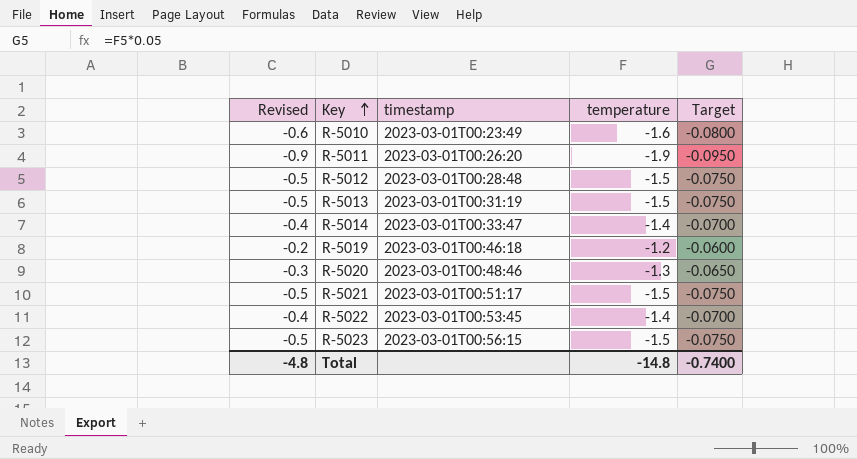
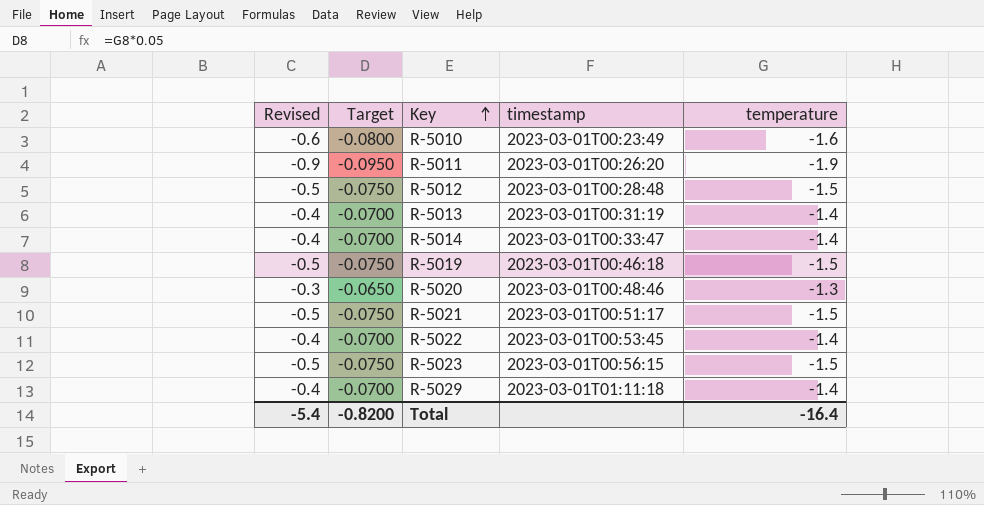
column Target | position: 5 -> 2
R-5013 | Revised: -0.5 -> -0.4
R-5013 | Target: -0.0750 -> -0.0700
R-5013 | temperature: -1.5 -> -1.4
R-5019 | Revised: -0.2 -> -0.5
R-5019 | Target: -0.0600 -> -0.0750
R-5019 | temperature: -1.2 -> -1.5
row R-5029: none -> -0.4 | -0.0700 | 2023-03-01T01:11:18 | -1.4
Total | Revised: -4.8 -> -5.4
Total | Target: -0.7400 -> -0.8200
Total | temperature: -14.8 -> -16.4

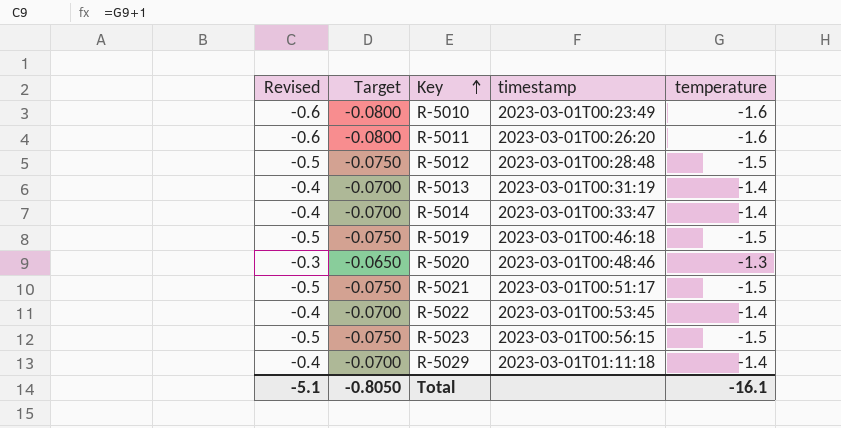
R-5011 | Revised: -0.9 -> -0.6
R-5011 | Target: -0.0950 -> -0.0800
R-5011 | temperature: -1.9 -> -1.6
Total | Revised: -5.4 -> -5.1
Total | Target: -0.8200 -> -0.8050
Total | temperature: -16.4 -> -16.1

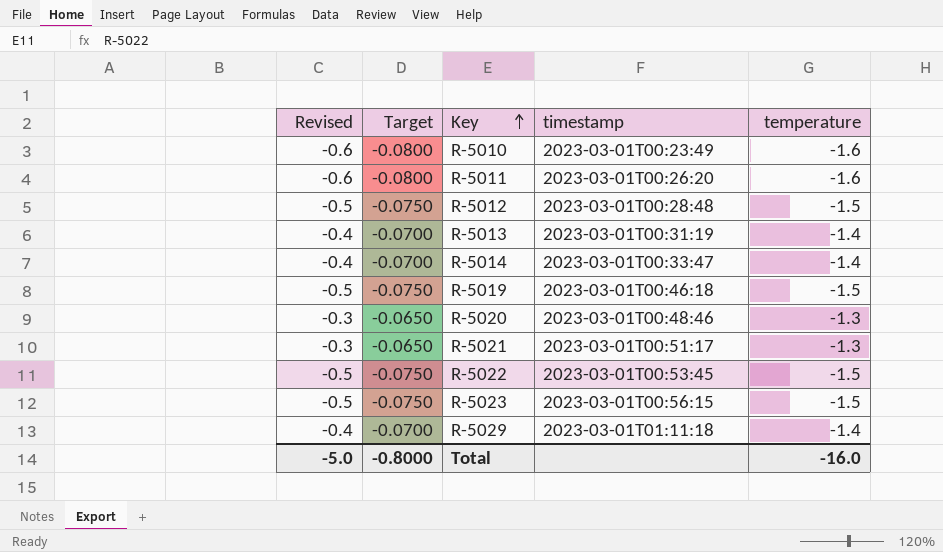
R-5021 | Revised: -0.5 -> -0.3
R-5021 | Target: -0.0750 -> -0.0650
R-5021 | temperature: -1.5 -> -1.3
R-5022 | Revised: -0.4 -> -0.5
R-5022 | Target: -0.0700 -> -0.0750
R-5022 | temperature: -1.4 -> -1.5
Total | Revised: -5.1 -> -5.0
Total | Target: -0.8050 -> -0.8000
Total | temperature: -16.1 -> -16.0

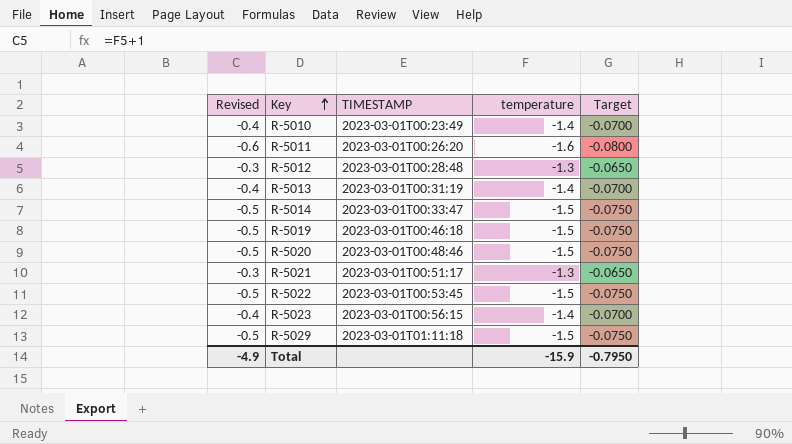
column name: timestamp -> TIMESTAMP
column Target | position: 2 -> 5
R-5010 | Revised: -0.6 -> -0.4
R-5010 | temperature: -1.6 -> -1.4
R-5010 | Target: -0.0800 -> -0.0700
R-5012 | Revised: -0.5 -> -0.3
R-5012 | temperature: -1.5 -> -1.3
R-5012 | Target: -0.0750 -> -0.0650
R-5014 | Revised: -0.4 -> -0.5
R-5014 | temperature: -1.4 -> -1.5
R-5014 | Target: -0.0700 -> -0.0750
R-5020 | Revised: -0.3 -> -0.5
R-5020 | temperature: -1.3 -> -1.5
R-5020 | Target: -0.0650 -> -0.0750
R-5023 | Revised: -0.5 -> -0.4
R-5023 | temperature: -1.5 -> -1.4
R-5023 | Target: -0.0750 -> -0.0700
R-5029 | Revised: -0.4 -> -0.5
R-5029 | temperature: -1.4 -> -1.5
R-5029 | Target: -0.0700 -> -0.0750
Total | Revised: -5.0 -> -4.9
Total | temperature: -16.0 -> -15.9
Total | Target: -0.8000 -> -0.7950

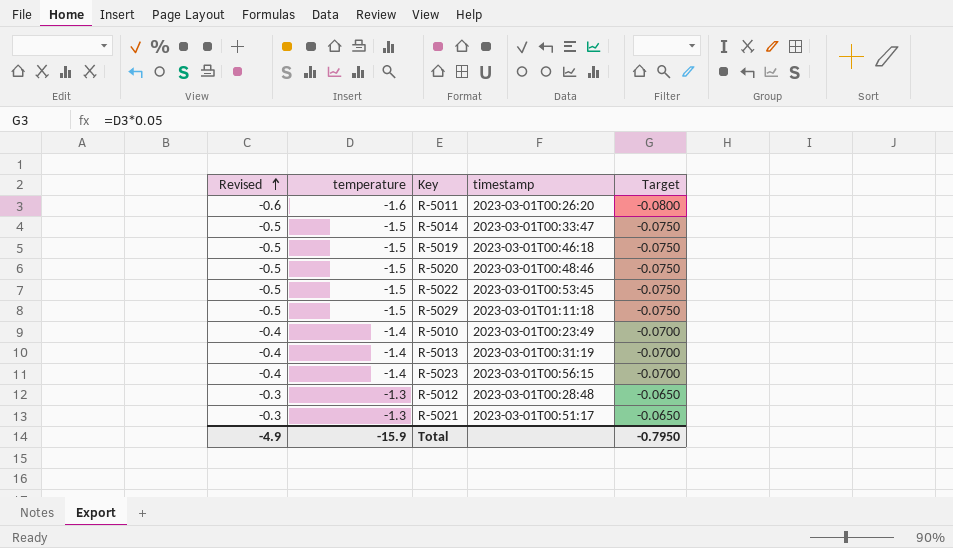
row order: Key ascending -> Revised ascending
column temperature | position: 4 -> 2
column name: TIMESTAMP -> timestamp

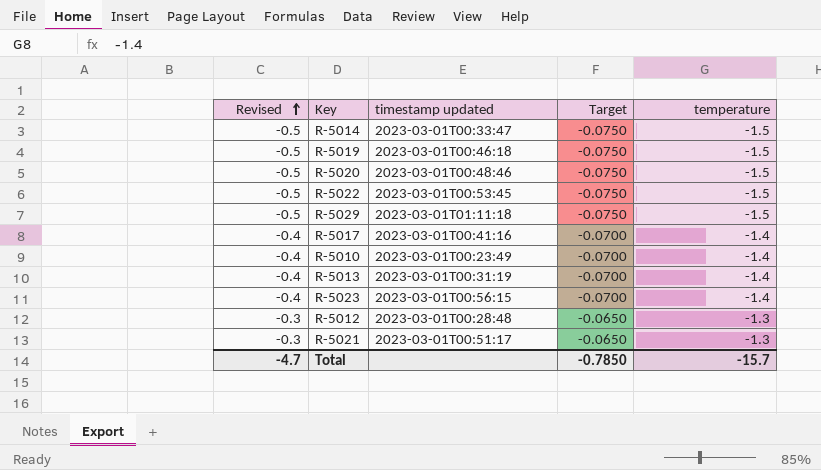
column name: timestamp -> timestamp updated
column temperature | position: 2 -> 5
row R-5011: -0.6 | -1.6 | 2023-03-01T00:26:20 | -0.0800 -> none
row R-5017: none -> -0.4 | 2023-03-01T00:41:16 | -0.0700 | -1.4
Total | Revised: -4.9 -> -4.7
Total | Target: -0.7950 -> -0.7850
Total | temperature: -15.9 -> -15.7

